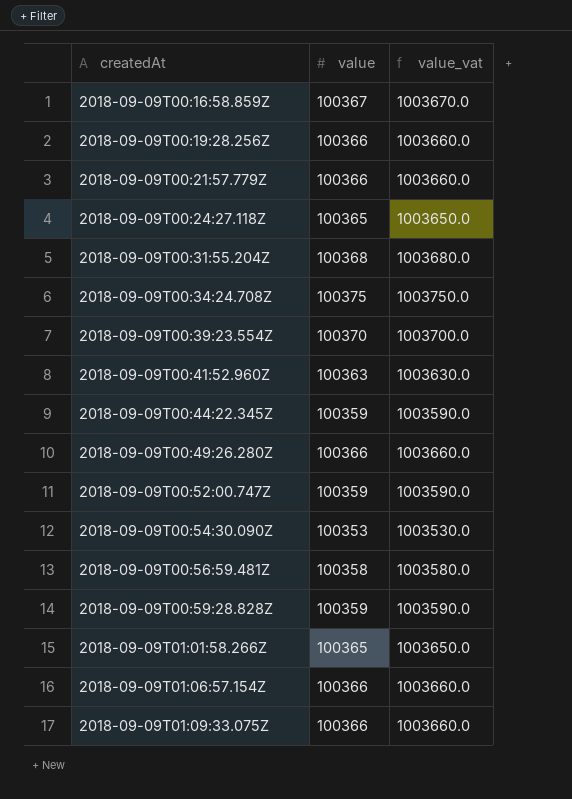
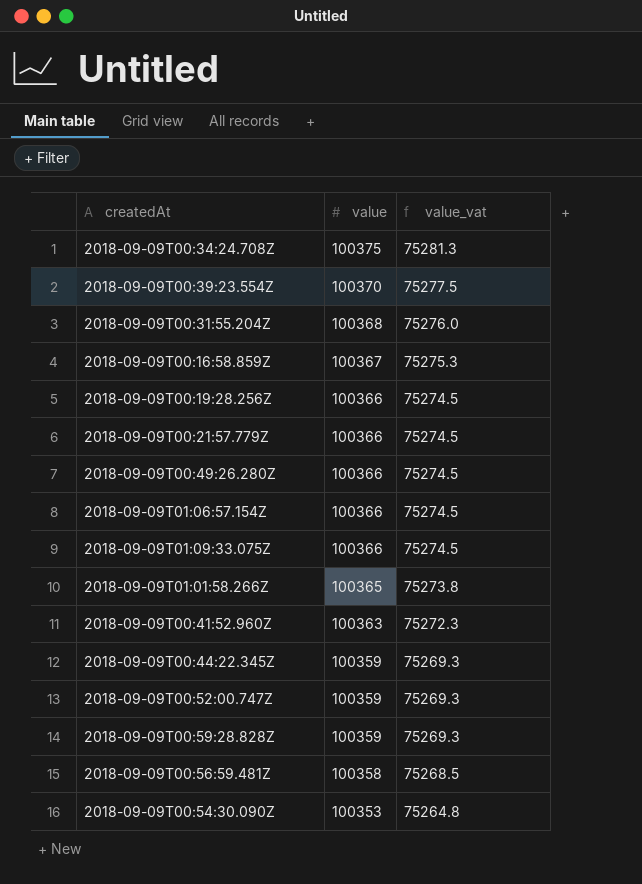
row order: createdAt ascending -> value descending
column value_vat | formula: [value] * 10 -> [value] * 0.75
row 2018-09-09T00:24:27.118Z: 100365 | 1003650.0 -> none

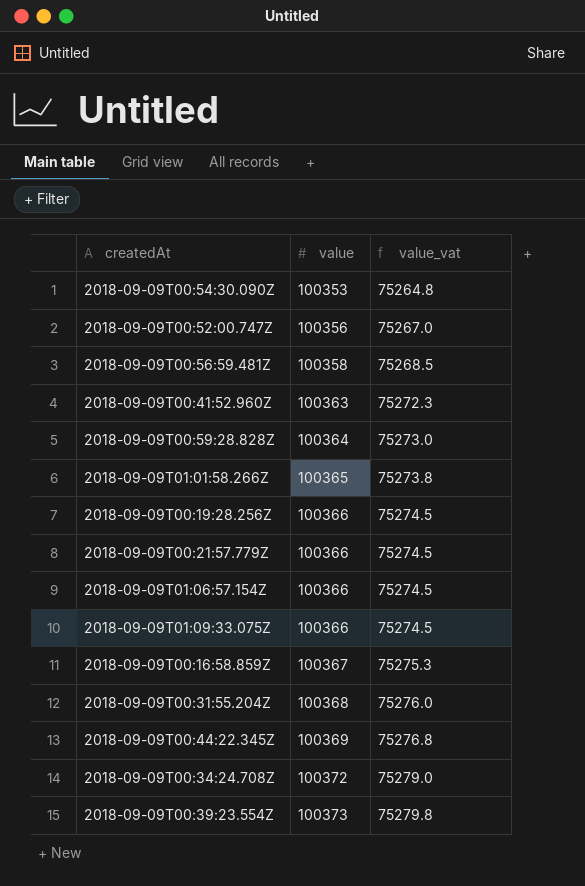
row order: value descending -> value ascending
row 2018-09-09T00:49:26.280Z: 100366 | 75274.5 -> none
2018-09-09T00:52:00.747Z | value: 100359 -> 100356
2018-09-09T00:52:00.747Z | value_vat: 75269.3 -> 75267.0
2018-09-09T00:59:28.828Z | value: 100359 -> 100364
2018-09-09T00:59:28.828Z | value_vat: 75269.3 -> 75273.0
2018-09-09T00:44:22.345Z | value: 100359 -> 100369
2018-09-09T00:44:22.345Z | value_vat: 75269.3 -> 75276.8
2018-09-09T00:34:24.708Z | value: 100375 -> 100372
2018-09-09T00:34:24.708Z | value_vat: 75281.3 -> 75279.0
2018-09-09T00:39:23.554Z | value: 100370 -> 100373
2018-09-09T00:39:23.554Z | value_vat: 75277.5 -> 75279.8

